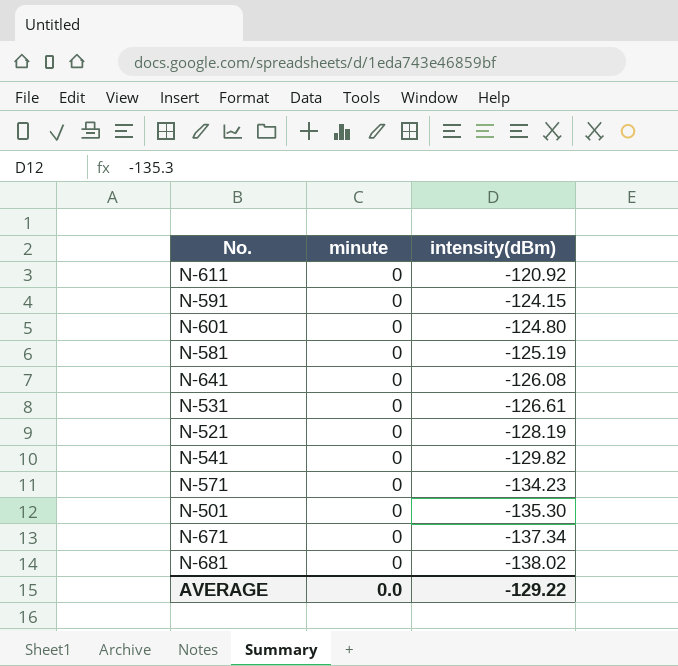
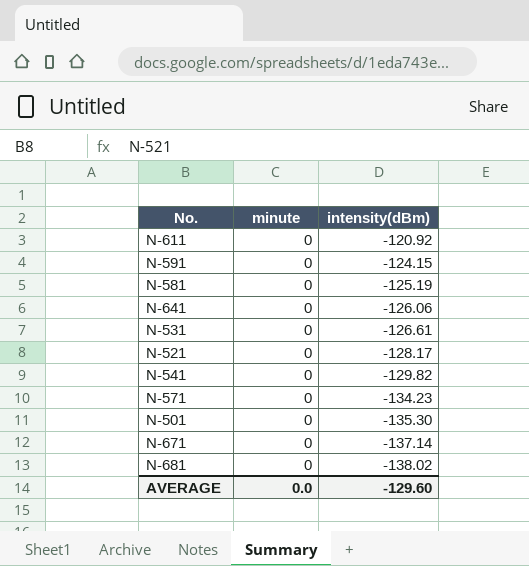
row N-601: 0 | -124.80 -> none
N-641 | intensity(dBm): -126.08 -> -126.06
N-521 | intensity(dBm): -128.19 -> -128.17
N-671 | intensity(dBm): -137.34 -> -137.14
AVERAGE | intensity(dBm): -129.22 -> -129.60

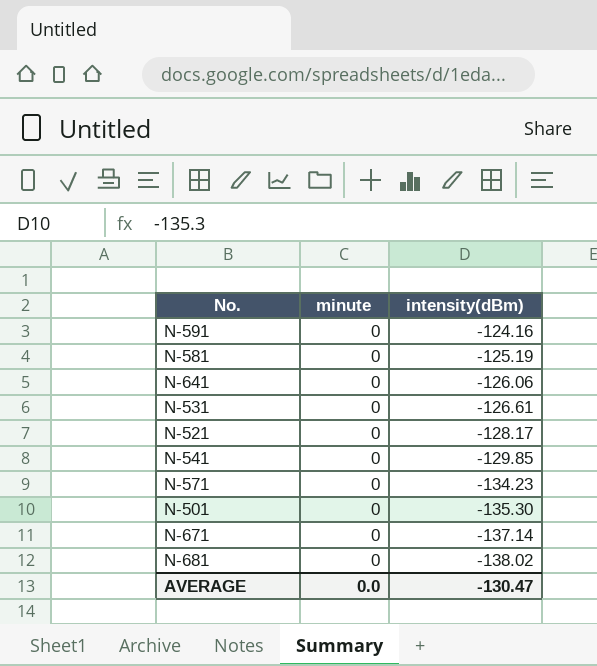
row N-611: 0 | -120.92 -> none
N-591 | intensity(dBm): -124.15 -> -124.16
N-541 | intensity(dBm): -129.82 -> -129.85
AVERAGE | intensity(dBm): -129.60 -> -130.47

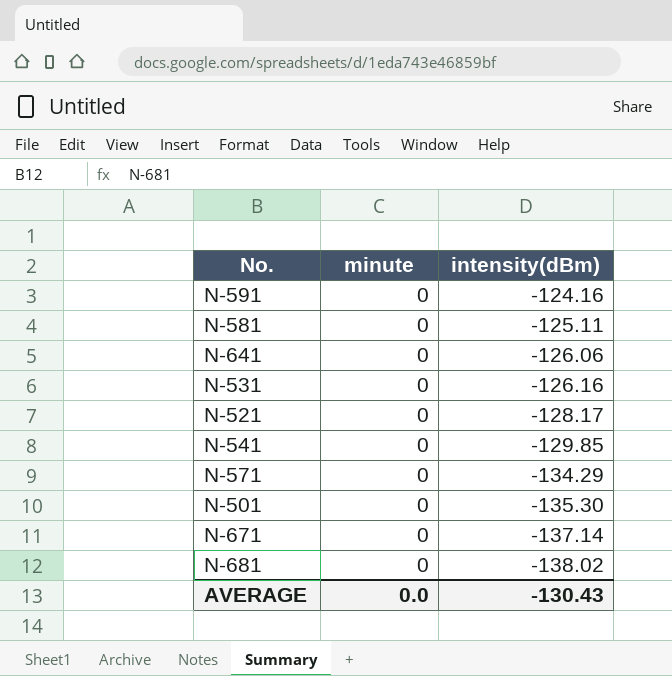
N-581 | intensity(dBm): -125.19 -> -125.11
N-531 | intensity(dBm): -126.61 -> -126.16
N-571 | intensity(dBm): -134.23 -> -134.29
AVERAGE | intensity(dBm): -130.47 -> -130.43

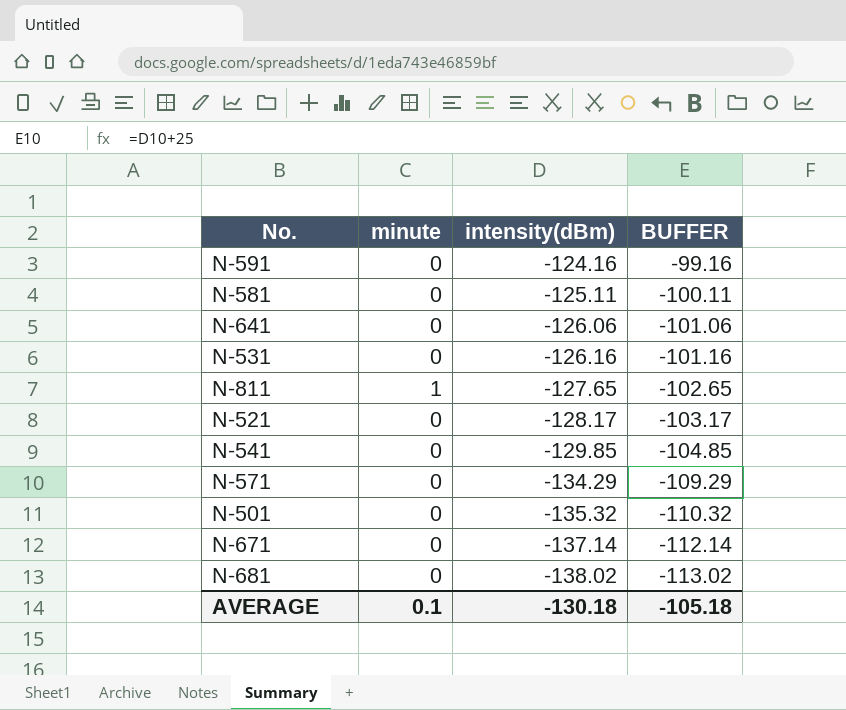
column BUFFER | formula: none -> [intensity(dBm)] + 25
row N-811: none -> 1 | -127.65 | -102.65
N-501 | intensity(dBm): -135.30 -> -135.32
AVERAGE | minute: 0.0 -> 0.1
AVERAGE | intensity(dBm): -130.43 -> -130.18

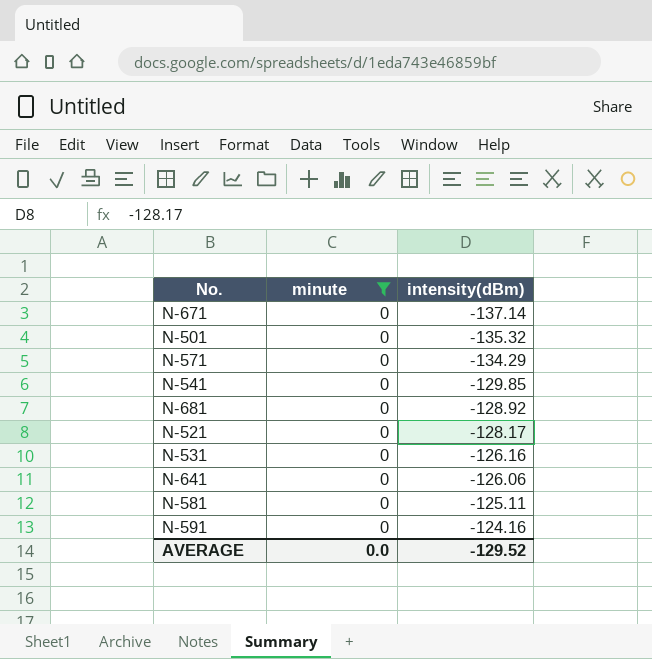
filter: none -> minute = 0
row order: intensity(dBm) descending -> intensity(dBm) ascending
column BUFFER | formula: [intensity(dBm)] + 25 -> none
N-681 | intensity(dBm): -138.02 -> -128.92
AVERAGE | minute: 0.1 -> 0.0
AVERAGE | intensity(dBm): -130.18 -> -129.52

